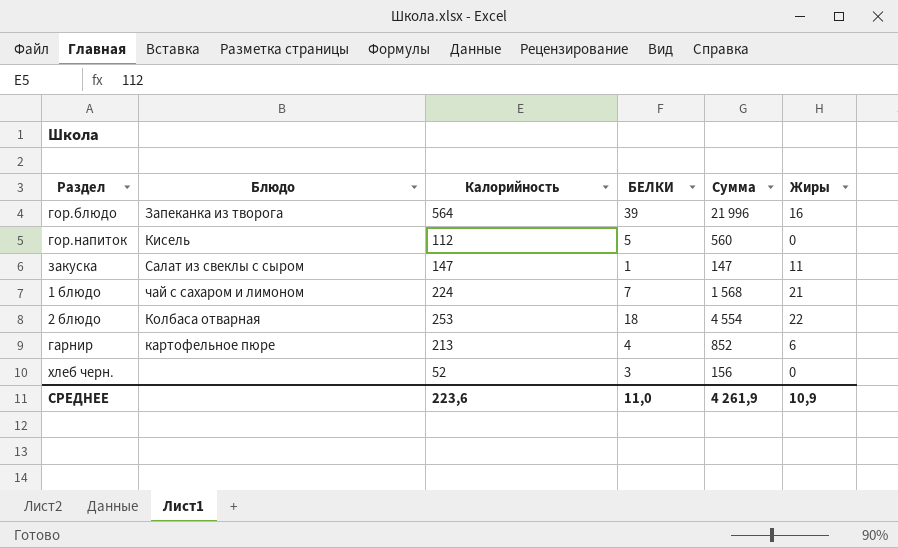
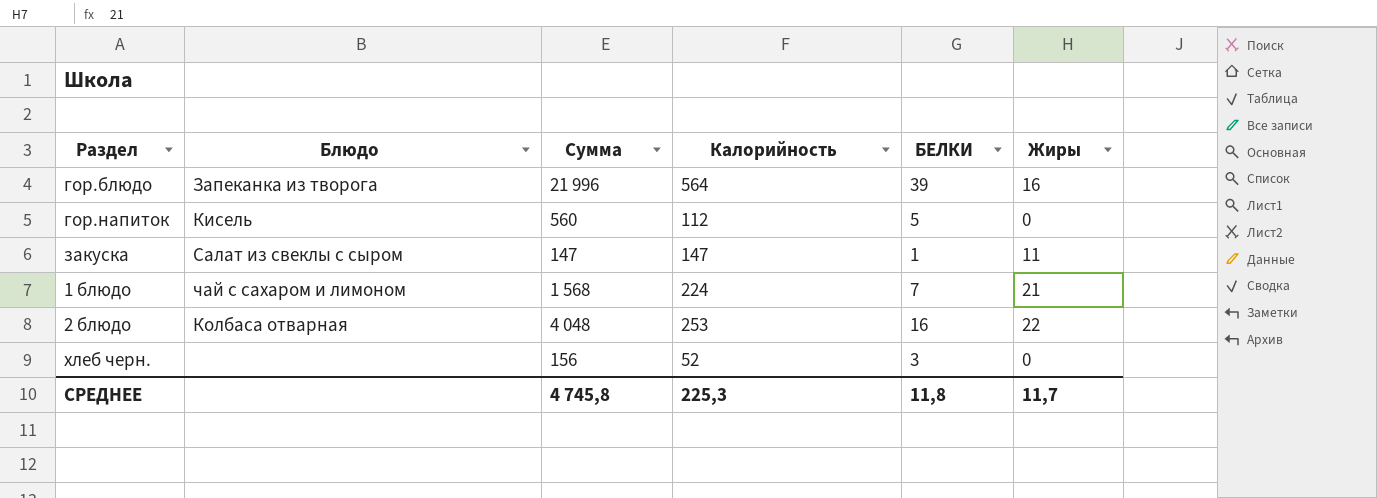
column Сумма | position: 5 -> 3
row гарнир: картофельное пюре | 213 | 4 | 852 | 6 -> none
2 блюдо | Сумма: 4 554 -> 4 048
2 блюдо | БЕЛКИ: 18 -> 16
СРЕДНЕЕ | Сумма: 4 261,9 -> 4 745,8
СРЕДНЕЕ | Калорийность: 223,6 -> 225,3
СРЕДНЕЕ | БЕЛКИ: 11,0 -> 11,8
СРЕДНЕЕ | Жиры: 10,9 -> 11,7

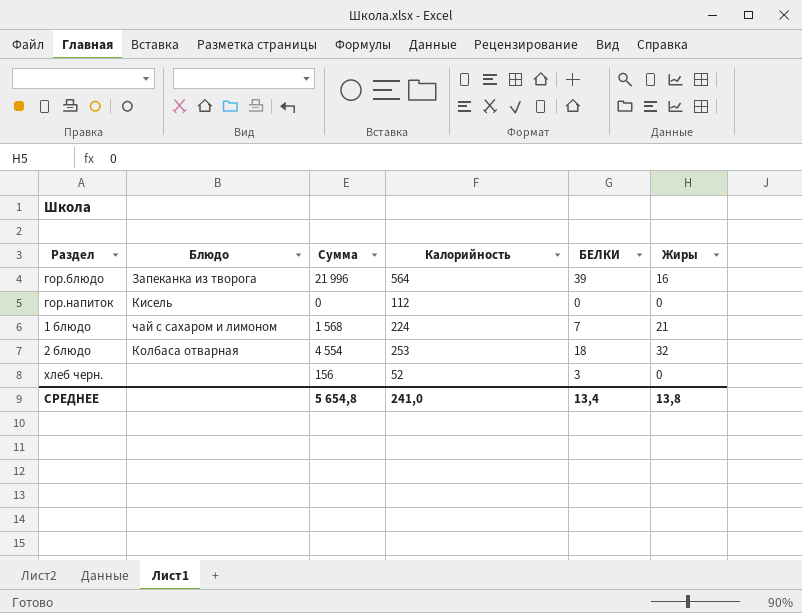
row закуска: Салат из свеклы с сыром | 147 | 147 | 1 | 11 -> none
гор.напиток | Сумма: 560 -> 0
гор.напиток | БЕЛКИ: 5 -> 0
2 блюдо | Сумма: 4 048 -> 4 554
2 блюдо | БЕЛКИ: 16 -> 18
2 блюдо | Жиры: 22 -> 32
СРЕДНЕЕ | Сумма: 4 745,8 -> 5 654,8
СРЕДНЕЕ | Калорийность: 225,3 -> 241,0
СРЕДНЕЕ | БЕЛКИ: 11,8 -> 13,4
СРЕДНЕЕ | Жиры: 11,7 -> 13,8

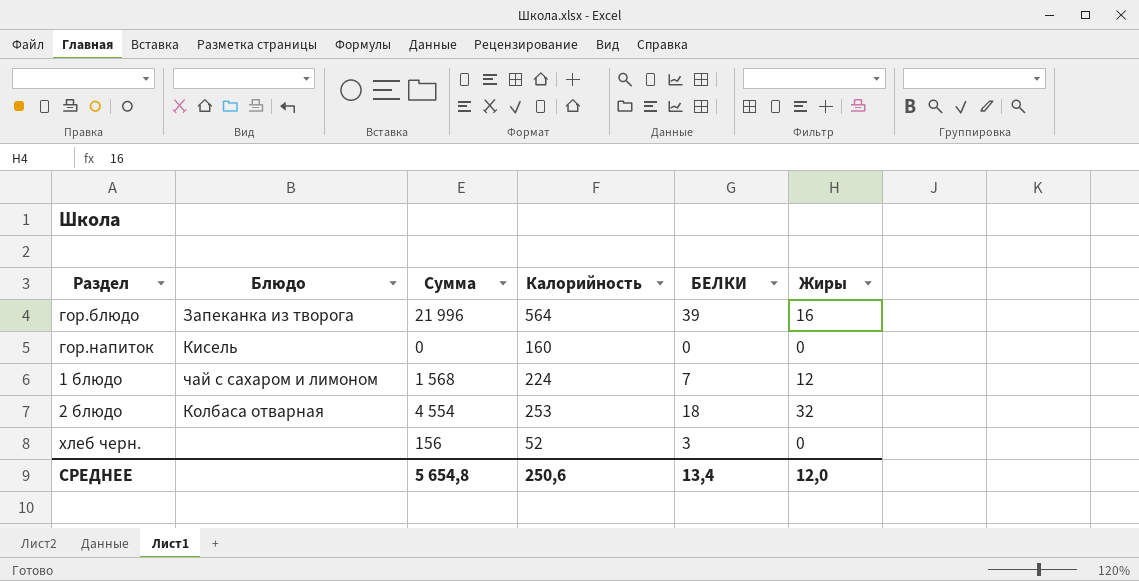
гор.напиток | Калорийность: 112 -> 160
1 блюдо | Жиры: 21 -> 12
СРЕДНЕЕ | Калорийность: 241,0 -> 250,6
СРЕДНЕЕ | Жиры: 13,8 -> 12,0

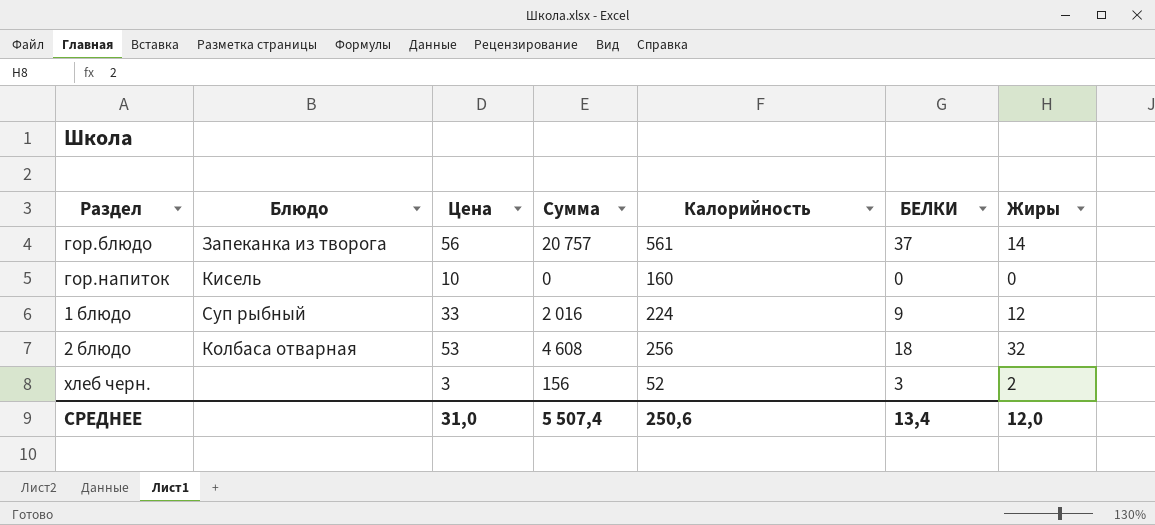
column Цена | position: none -> 3
гор.блюдо | Сумма: 21 996 -> 20 757
гор.блюдо | Калорийность: 564 -> 561
гор.блюдо | БЕЛКИ: 39 -> 37
гор.блюдо | Жиры: 16 -> 14
1 блюдо | Блюдо: чай с сахаром и лимоном -> Суп рыбный
1 блюдо | Сумма: 1 568 -> 2 016
1 блюдо | БЕЛКИ: 7 -> 9
2 блюдо | Сумма: 4 554 -> 4 608
2 блюдо | Калорийность: 253 -> 256
хлеб черн. | Жиры: 0 -> 2
СРЕДНЕЕ | Сумма: 5 654,8 -> 5 507,4

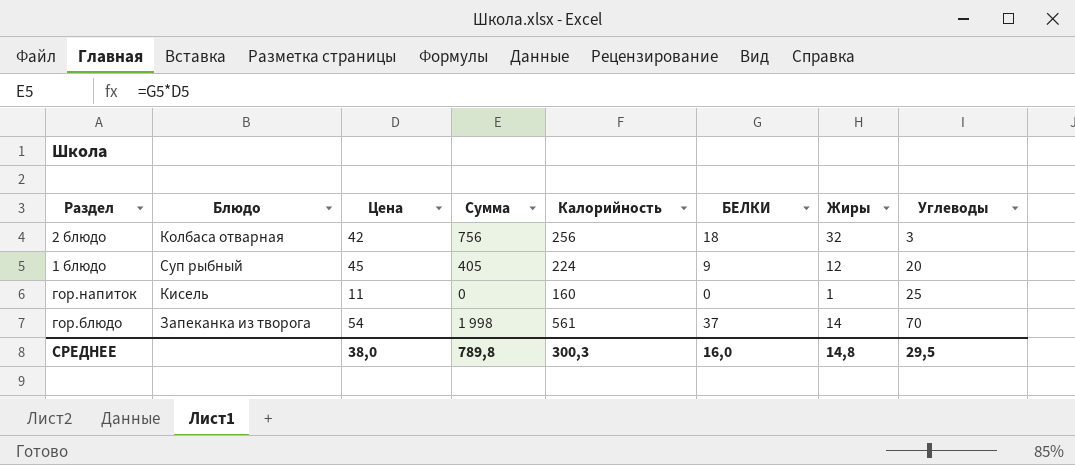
row order: none -> Углеводы ascending
column Сумма | formula: [Калорийность] * [БЕЛКИ] -> [Цена] * [БЕЛКИ]
column Углеводы | position: none -> 8
row хлеб черн.: none | 3 | 156 | 52 | 3 | 2 -> none
2 блюдо | Цена: 53 -> 42
1 блюдо | Цена: 33 -> 45
гор.напиток | Цена: 10 -> 11
гор.напиток | Жиры: 0 -> 1
гор.блюдо | Цена: 56 -> 54
СРЕДНЕЕ | Цена: 31,0 -> 38,0
СРЕДНЕЕ | Сумма: 5 507,4 -> 789,8
СРЕДНЕЕ | Калорийность: 250,6 -> 300,3
СРЕДНЕЕ | БЕЛКИ: 13,4 -> 16,0
СРЕДНЕЕ | Жиры: 12,0 -> 14,8

